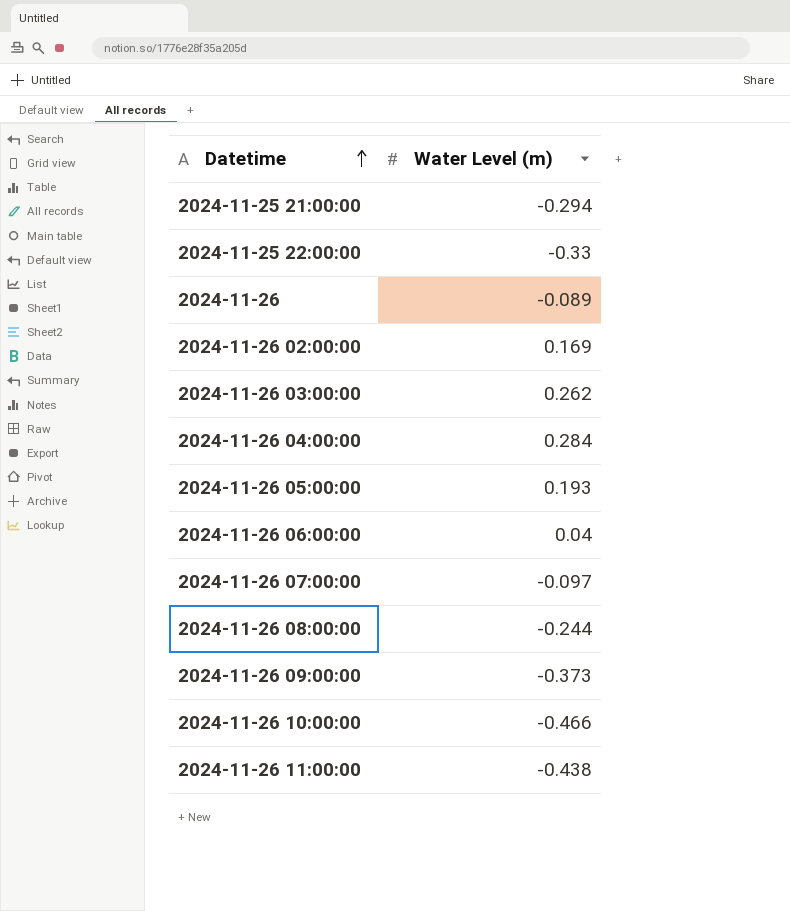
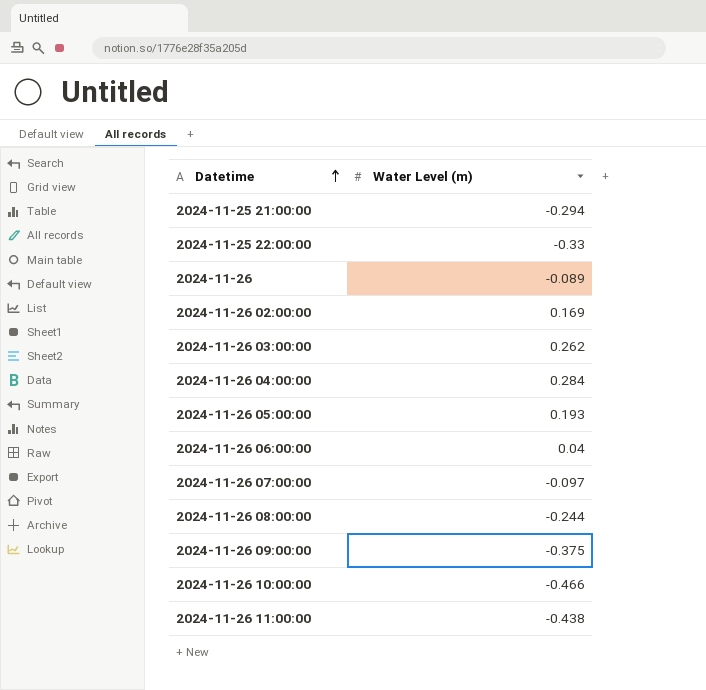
2024-11-26 09:00:00 | Water Level (m): -0.373 -> -0.375

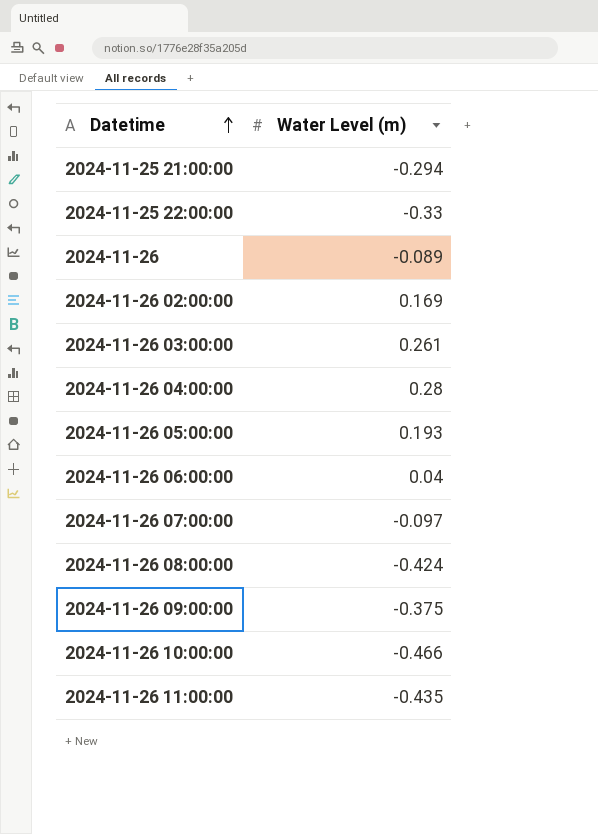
2024-11-26 03:00:00 | Water Level (m): 0.262 -> 0.261
2024-11-26 04:00:00 | Water Level (m): 0.284 -> 0.28
2024-11-26 08:00:00 | Water Level (m): -0.244 -> -0.424
2024-11-26 11:00:00 | Water Level (m): -0.438 -> -0.435

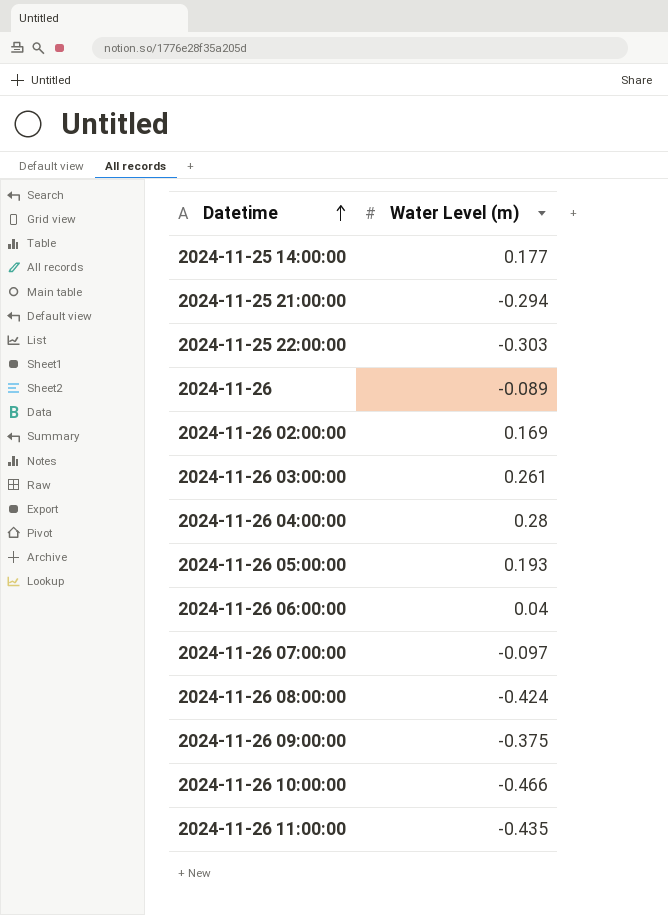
row 2024-11-25 14:00:00: none -> 0.177
2024-11-25 22:00:00 | Water Level (m): -0.33 -> -0.303

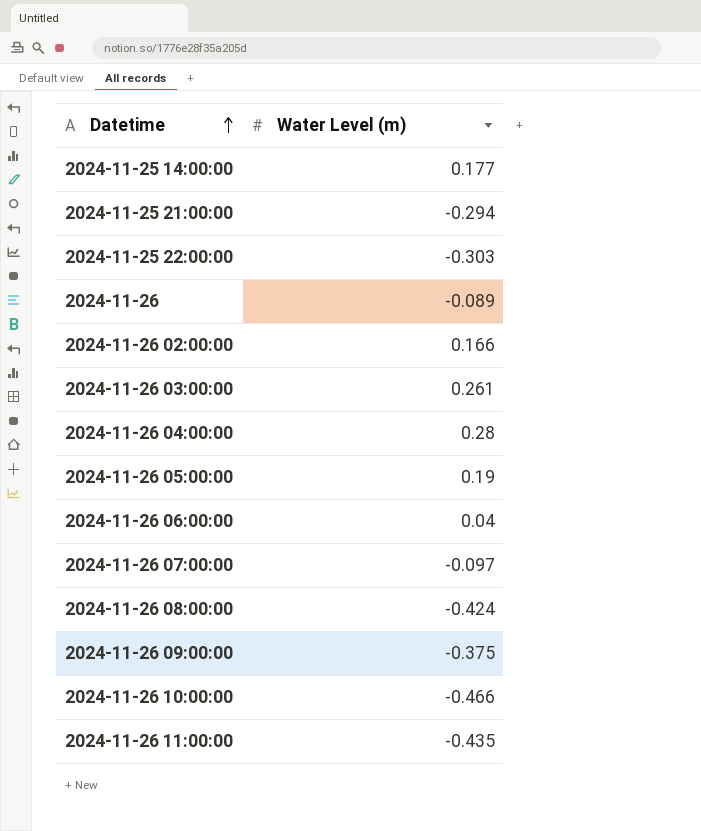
2024-11-26 02:00:00 | Water Level (m): 0.169 -> 0.166
2024-11-26 05:00:00 | Water Level (m): 0.193 -> 0.19

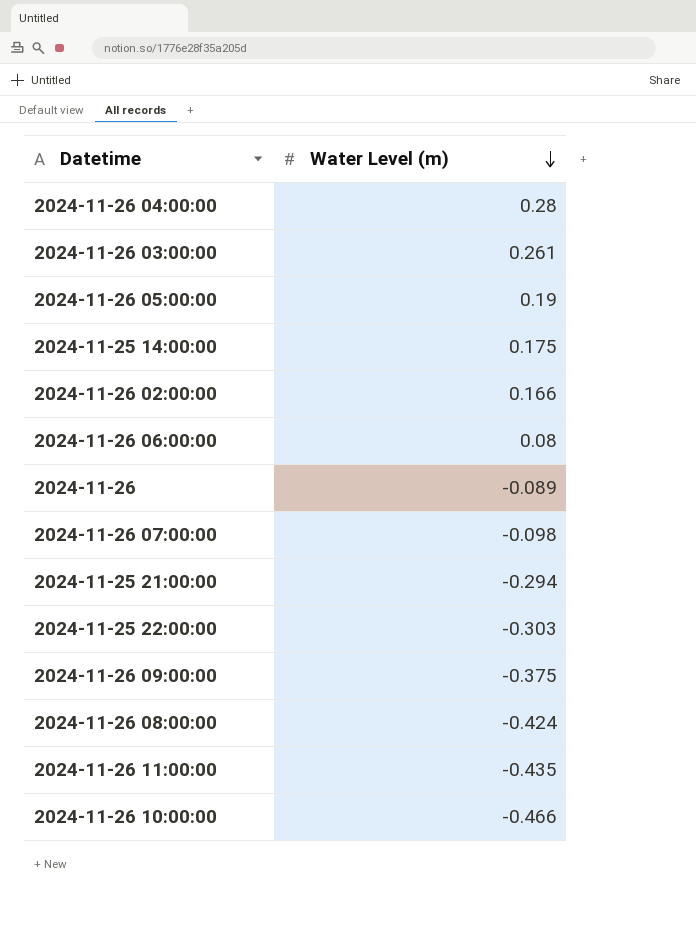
row order: Datetime ascending -> Water Level (m) descending
2024-11-25 14:00:00 | Water Level (m): 0.177 -> 0.175
2024-11-26 06:00:00 | Water Level (m): 0.04 -> 0.08
2024-11-26 07:00:00 | Water Level (m): -0.097 -> -0.098

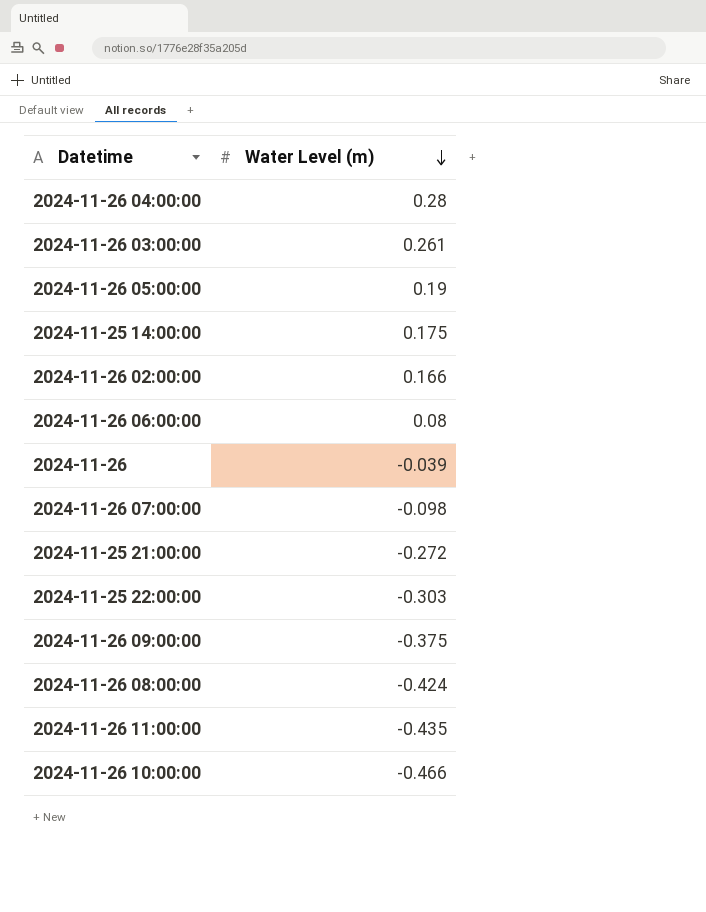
2024-11-26 | Water Level (m): -0.089 -> -0.039
2024-11-25 21:00:00 | Water Level (m): -0.294 -> -0.272

